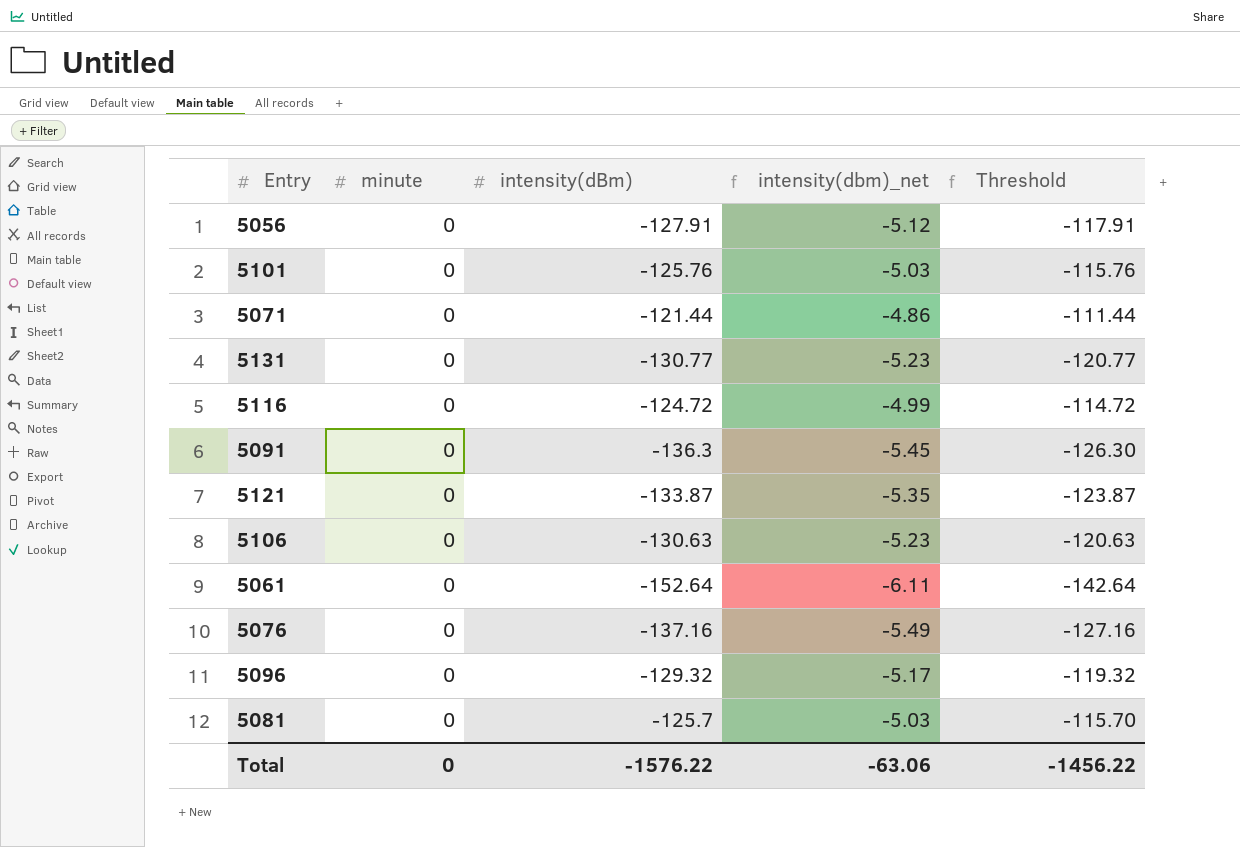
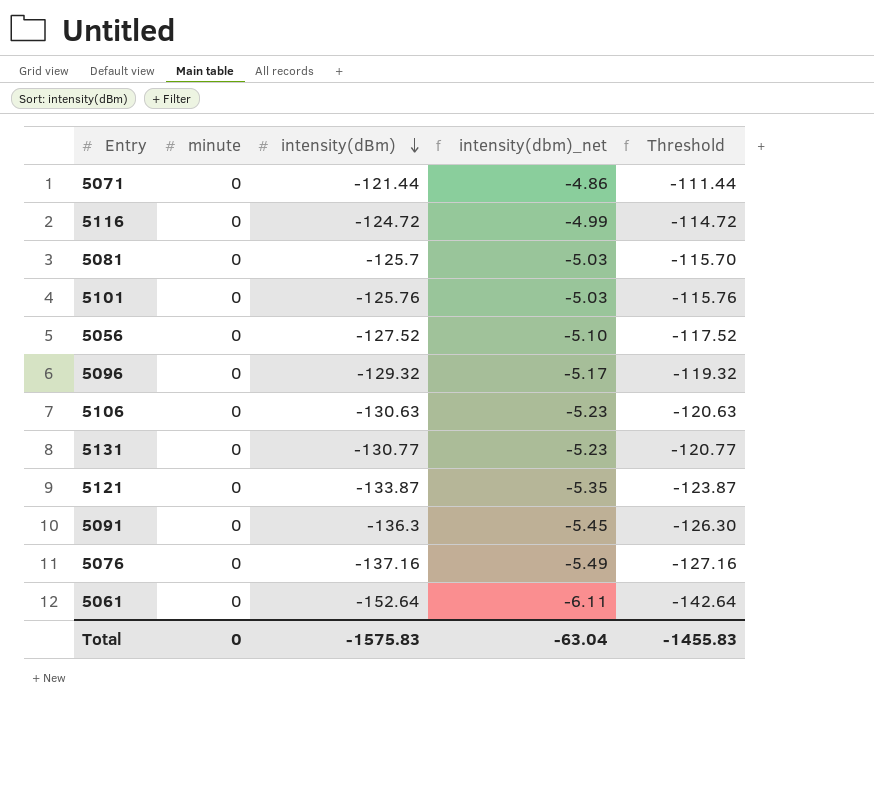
row order: none -> intensity(dBm) descending
5056 | intensity(dBm): -127.91 -> -127.52
5056 | intensity(dbm)_net: -5.12 -> -5.10
5056 | Threshold: -117.91 -> -117.52
Total | intensity(dBm): -1576.22 -> -1575.83
Total | intensity(dbm)_net: -63.06 -> -63.04
Total | Threshold: -1456.22 -> -1455.83

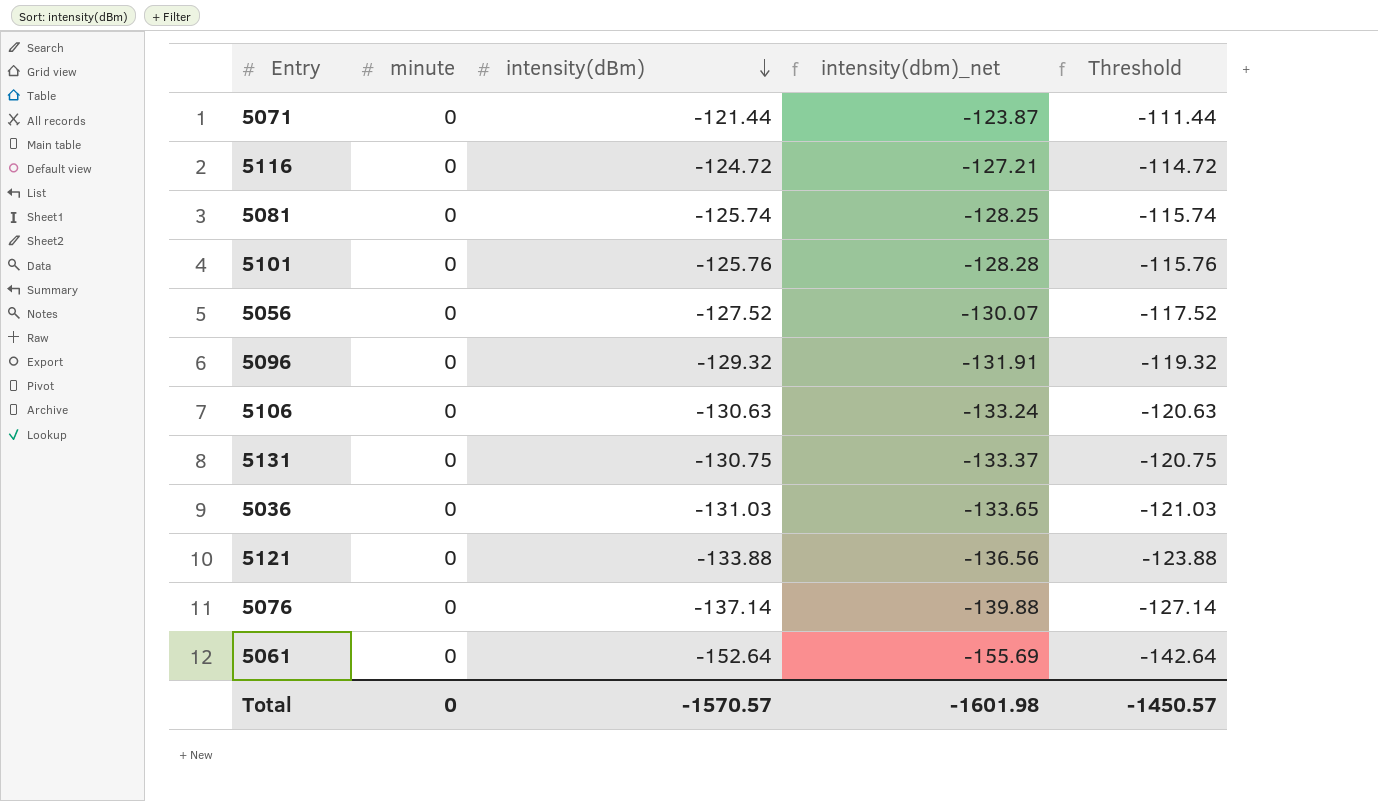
column intensity(dbm)_net | formula: [intensity(dBm)] * 0.04 -> [intensity(dBm)] * 1.02
row 5091: 0 | -136.3 | -5.45 | -126.30 -> none
5081 | intensity(dBm): -125.7 -> -125.74
5081 | Threshold: -115.70 -> -115.74
5131 | intensity(dBm): -130.77 -> -130.75
5131 | Threshold: -120.77 -> -120.75
row 5036: none -> 0 | -131.03 | -133.65 | -121.03
5121 | intensity(dBm): -133.87 -> -133.88
5121 | Threshold: -123.87 -> -123.88
5076 | intensity(dBm): -137.16 -> -137.14
5076 | Threshold: -127.16 -> -127.14
Total | intensity(dBm): -1575.83 -> -1570.57
Total | intensity(dbm)_net: -63.04 -> -1601.98
Total | Threshold: -1455.83 -> -1450.57

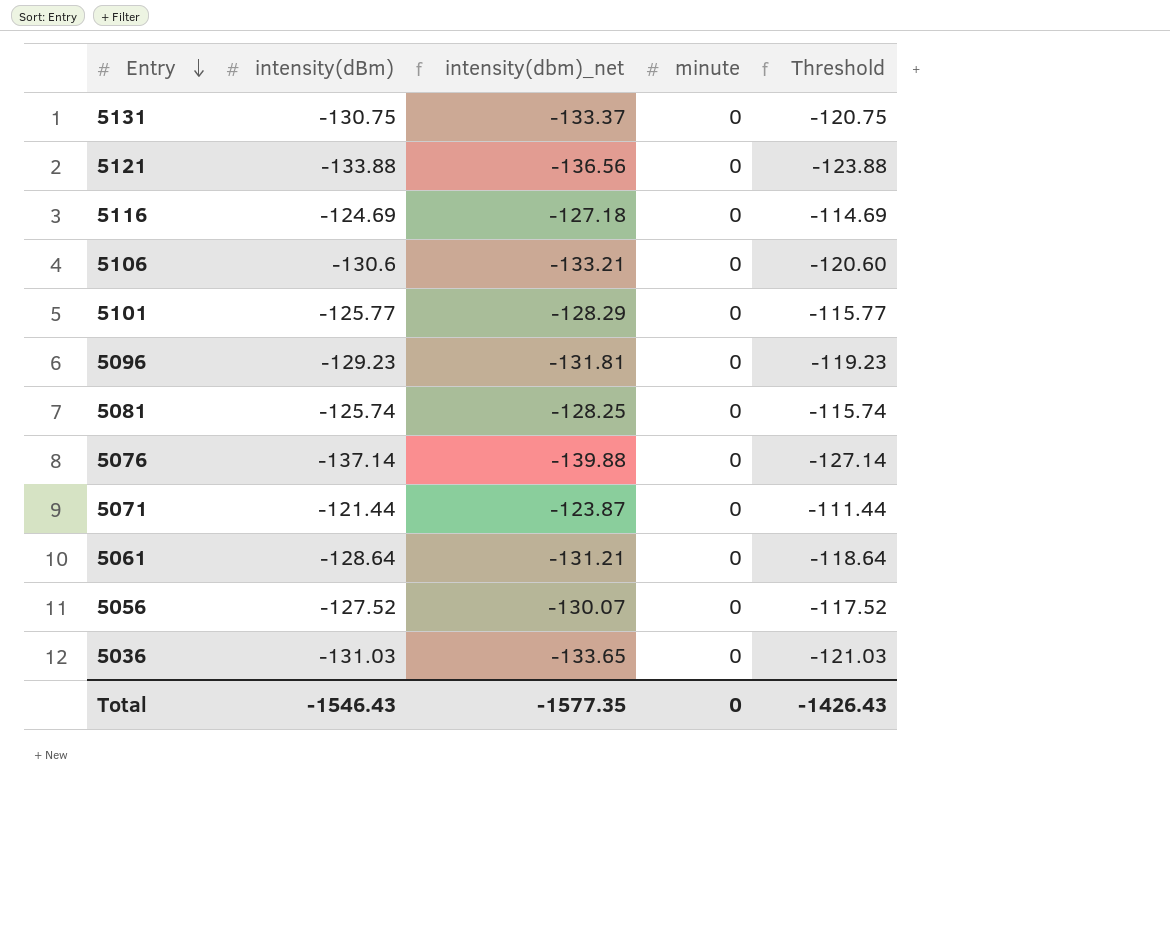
row order: intensity(dBm) descending -> Entry descending
column minute | position: 2 -> 4
5116 | intensity(dBm): -124.72 -> -124.69
5116 | intensity(dbm)_net: -127.21 -> -127.18
5116 | Threshold: -114.72 -> -114.69
5106 | intensity(dBm): -130.63 -> -130.6
5106 | intensity(dbm)_net: -133.24 -> -133.21
5106 | Threshold: -120.63 -> -120.60
5101 | intensity(dBm): -125.76 -> -125.77
5101 | intensity(dbm)_net: -128.28 -> -128.29
5101 | Threshold: -115.76 -> -115.77
5096 | intensity(dBm): -129.32 -> -129.23
5096 | intensity(dbm)_net: -131.91 -> -131.81
5096 | Threshold: -119.32 -> -119.23
5061 | intensity(dBm): -152.64 -> -128.64
5061 | intensity(dbm)_net: -155.69 -> -131.21
5061 | Threshold: -142.64 -> -118.64
Total | intensity(dBm): -1570.57 -> -1546.43
Total | intensity(dbm)_net: -1601.98 -> -1577.35
Total | Threshold: -1450.57 -> -1426.43

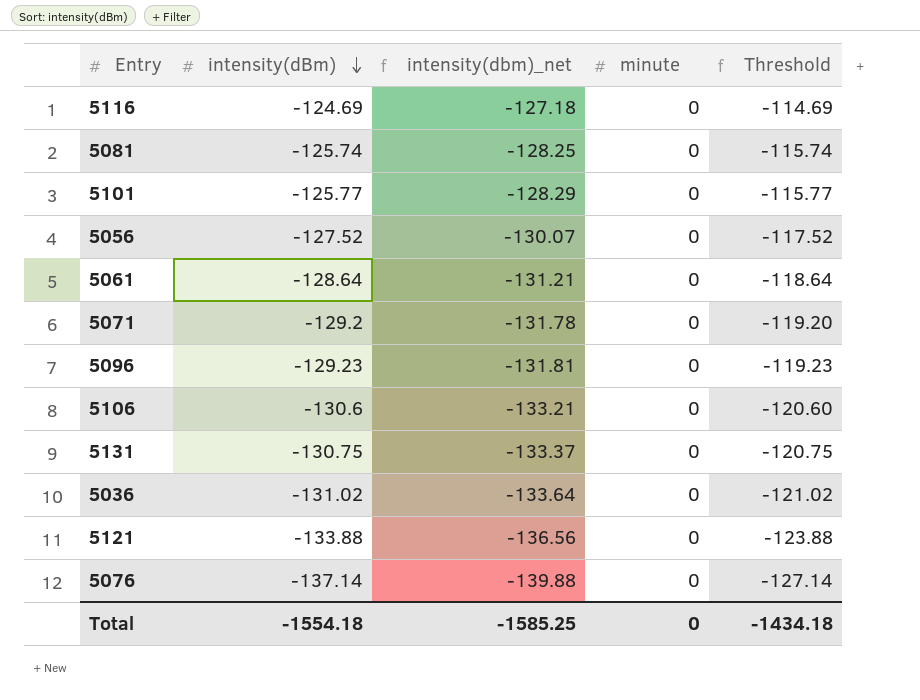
row order: Entry descending -> intensity(dBm) descending
5071 | intensity(dBm): -121.44 -> -129.2
5071 | intensity(dbm)_net: -123.87 -> -131.78
5071 | Threshold: -111.44 -> -119.20
5036 | intensity(dBm): -131.03 -> -131.02
5036 | intensity(dbm)_net: -133.65 -> -133.64
5036 | Threshold: -121.03 -> -121.02
Total | intensity(dBm): -1546.43 -> -1554.18
Total | intensity(dbm)_net: -1577.35 -> -1585.25
Total | Threshold: -1426.43 -> -1434.18

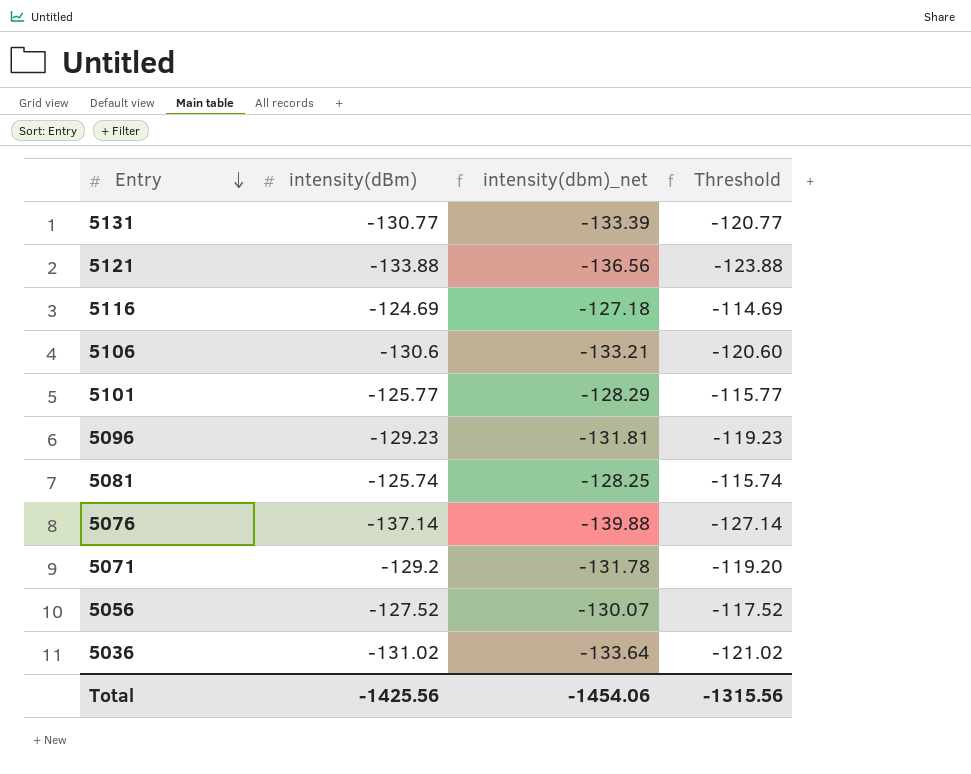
row order: intensity(dBm) descending -> Entry descending
column minute | position: 4 -> none
row 5061: -128.64 | -131.21 | 0 | -118.64 -> none
5131 | intensity(dBm): -130.75 -> -130.77
5131 | intensity(dbm)_net: -133.37 -> -133.39
5131 | Threshold: -120.75 -> -120.77
Total | intensity(dBm): -1554.18 -> -1425.56
Total | intensity(dbm)_net: -1585.25 -> -1454.06
Total | Threshold: -1434.18 -> -1315.56

